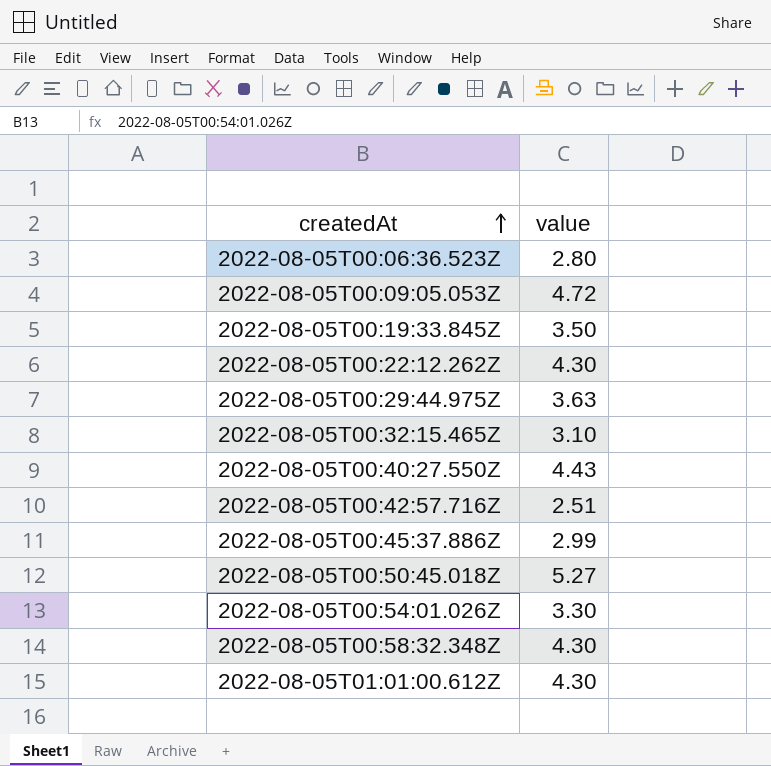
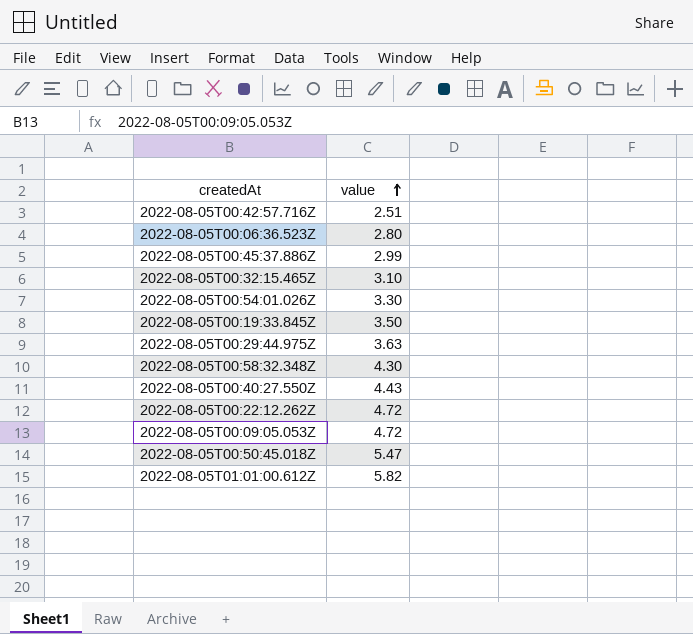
row order: createdAt ascending -> value ascending
2022-08-05T00:22:12.262Z | value: 4.30 -> 4.72
2022-08-05T00:50:45.018Z | value: 5.27 -> 5.47
2022-08-05T01:01:00.612Z | value: 4.30 -> 5.82

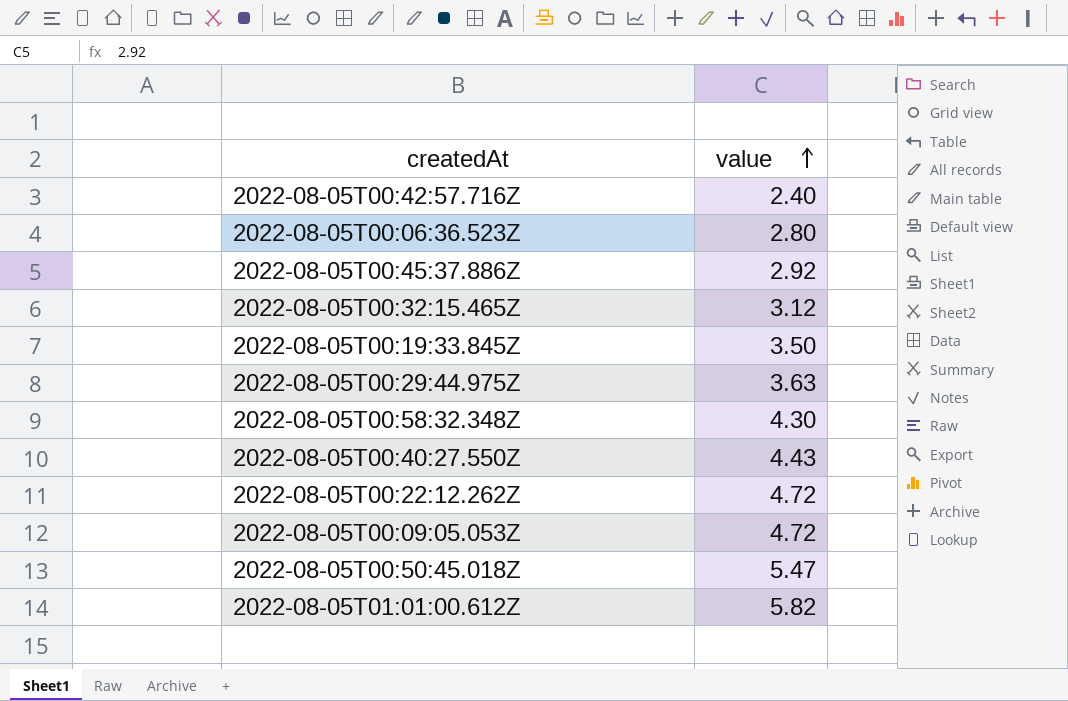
row 2022-08-05T00:54:01.026Z: 3.30 -> none
2022-08-05T00:42:57.716Z | value: 2.51 -> 2.40
2022-08-05T00:45:37.886Z | value: 2.99 -> 2.92
2022-08-05T00:32:15.465Z | value: 3.10 -> 3.12

